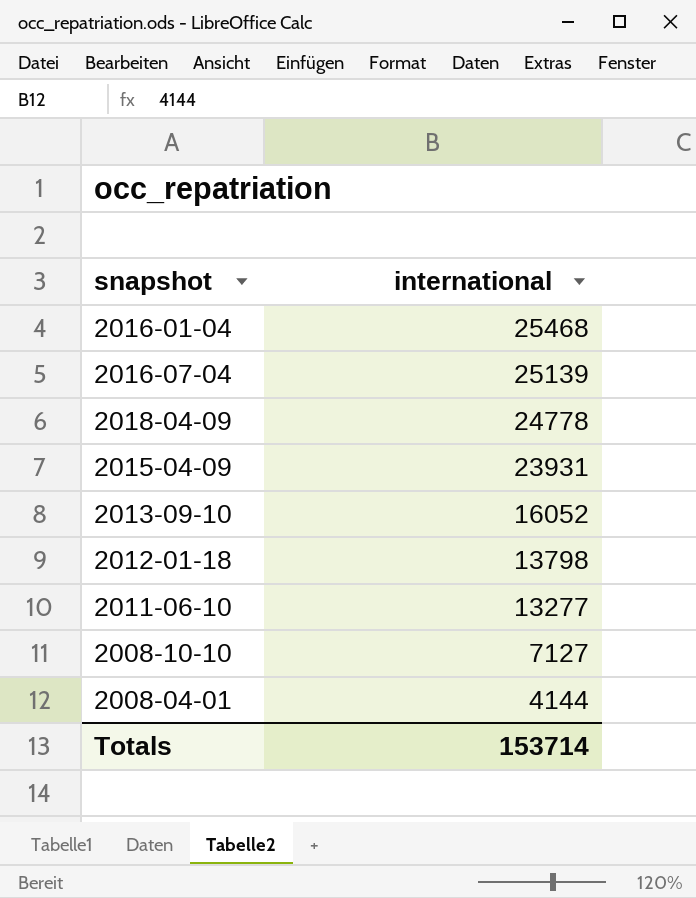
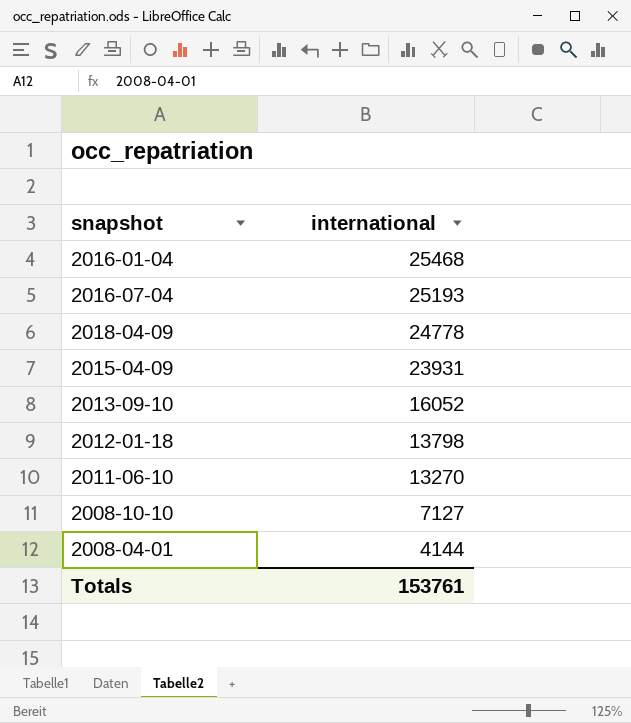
2016-07-04 | international: 25139 -> 25193
2011-06-10 | international: 13277 -> 13270
Totals | international: 153714 -> 153761

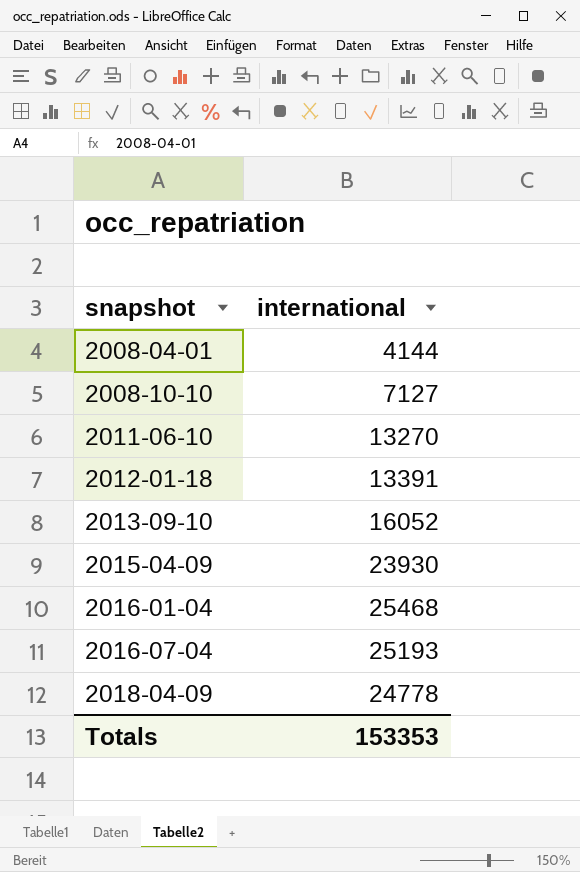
row order: international descending -> snapshot ascending
2012-01-18 | international: 13798 -> 13391
2015-04-09 | international: 23931 -> 23930
Totals | international: 153761 -> 153353

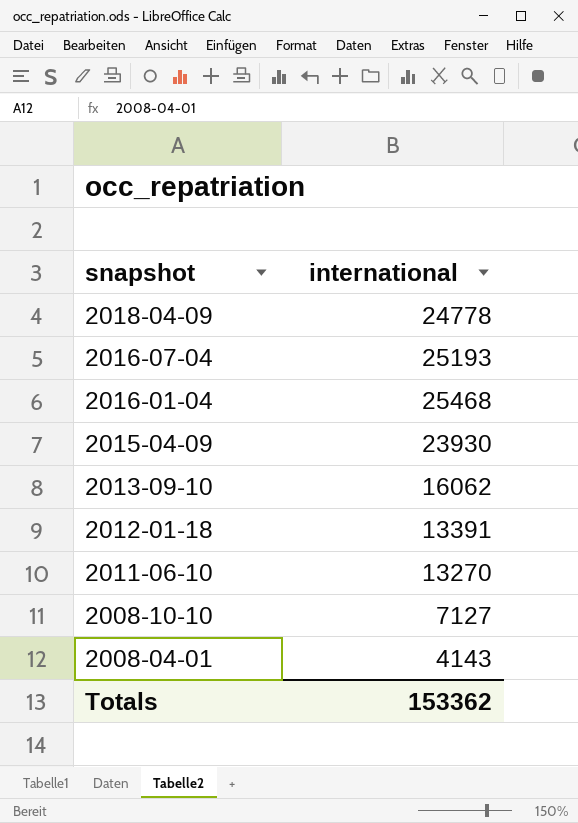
row order: snapshot ascending -> snapshot descending
2013-09-10 | international: 16052 -> 16062
2008-04-01 | international: 4144 -> 4143
Totals | international: 153353 -> 153362

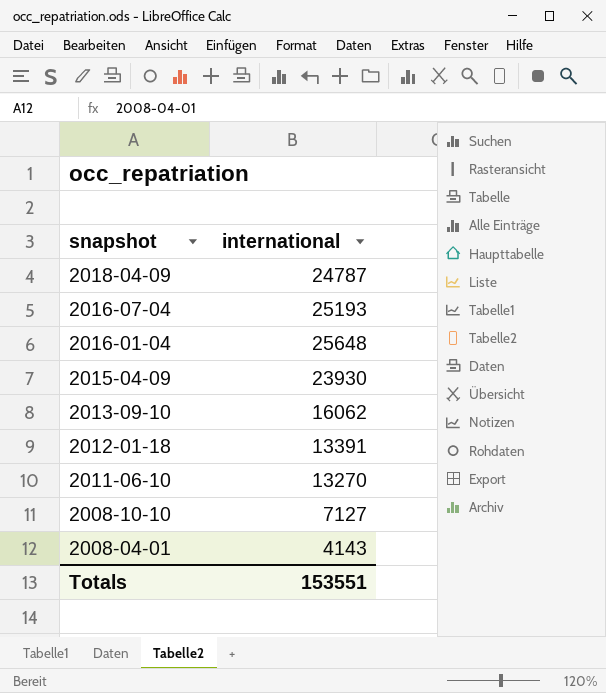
2018-04-09 | international: 24778 -> 24787
2016-01-04 | international: 25468 -> 25648
Totals | international: 153362 -> 153551

